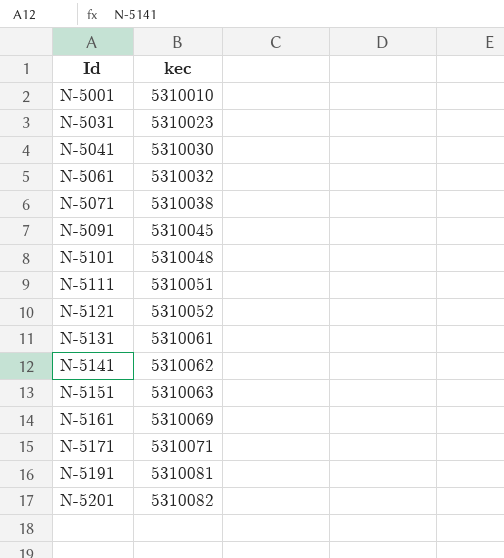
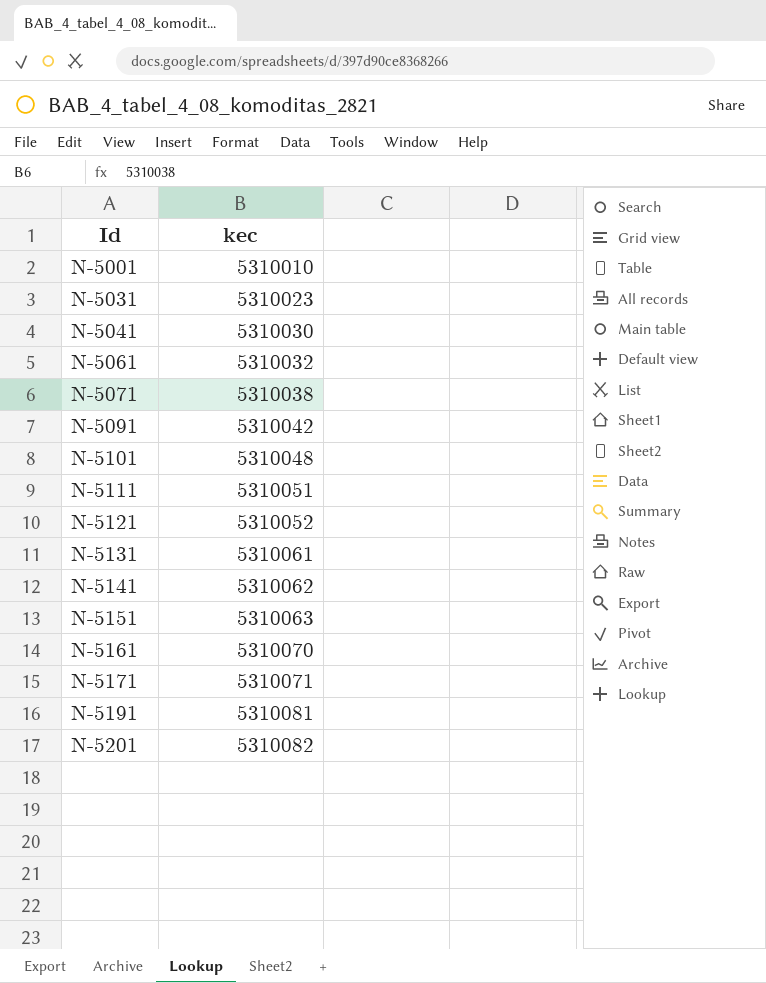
N-5091 | kec: 5310045 -> 5310042
N-5161 | kec: 5310069 -> 5310070

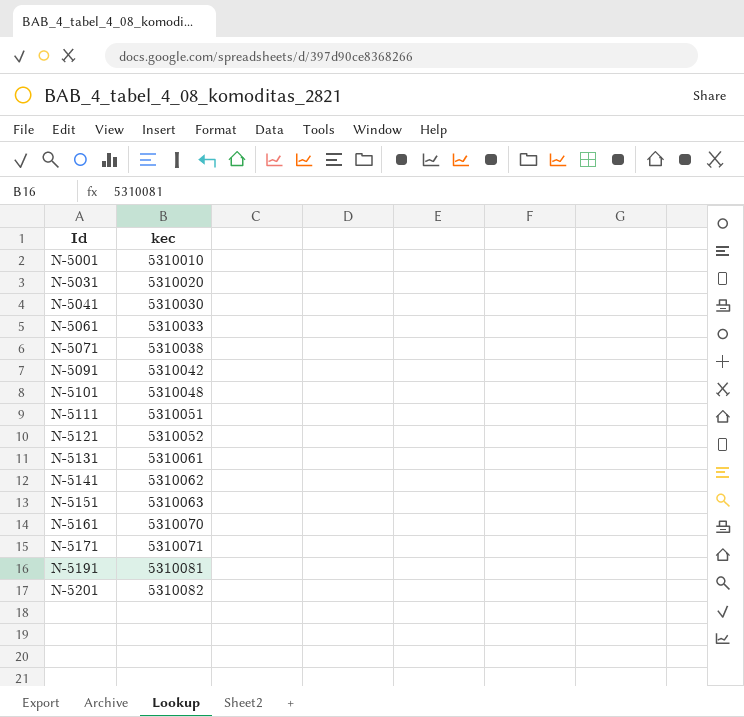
N-5031 | kec: 5310023 -> 5310020
N-5061 | kec: 5310032 -> 5310033

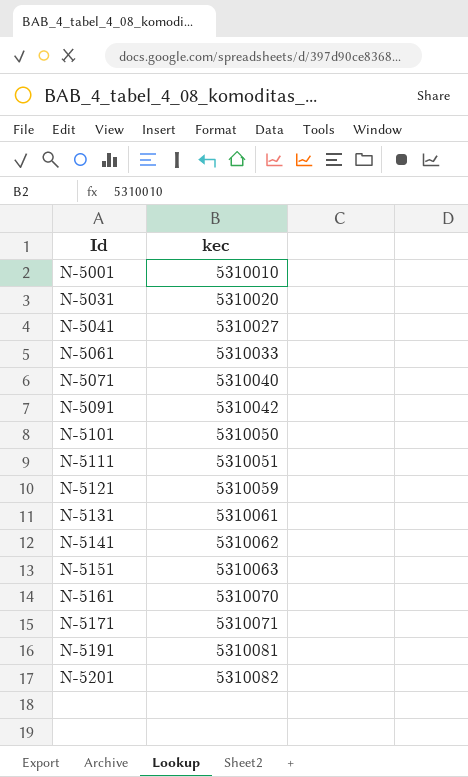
N-5041 | kec: 5310030 -> 5310027
N-5071 | kec: 5310038 -> 5310040
N-5101 | kec: 5310048 -> 5310050
N-5121 | kec: 5310052 -> 5310059

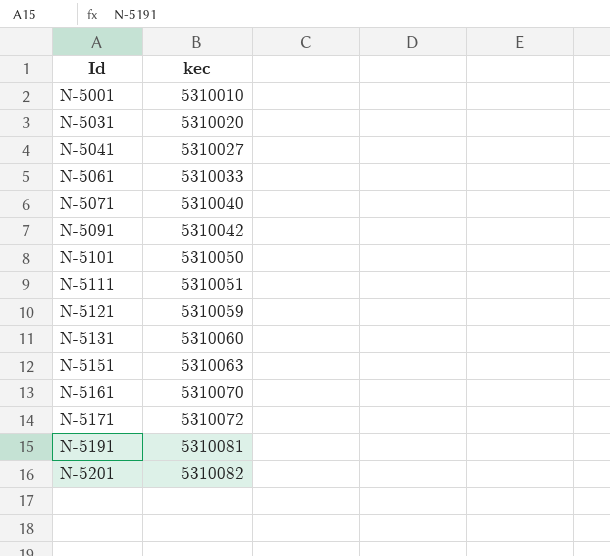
row N-5141: 5310062 -> none
N-5131 | kec: 5310061 -> 5310060
N-5171 | kec: 5310071 -> 5310072

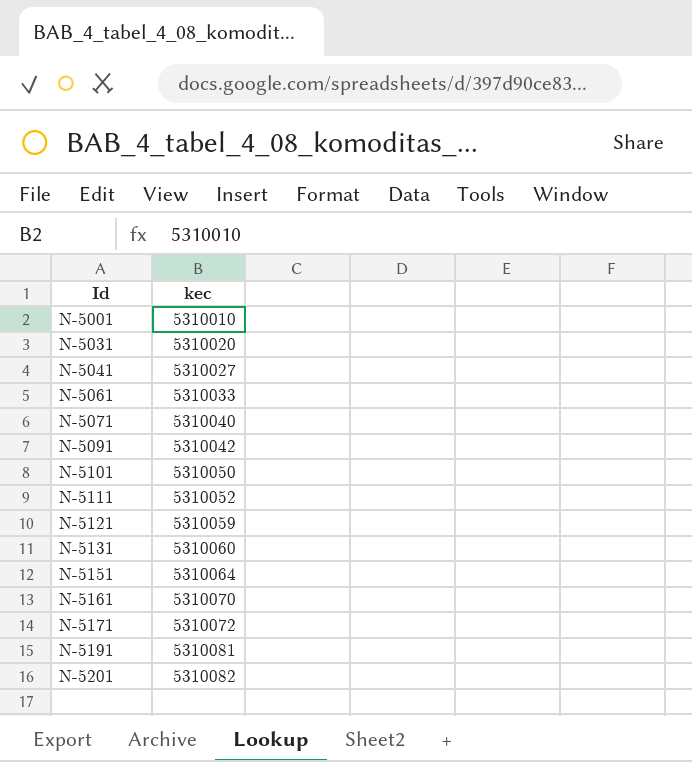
N-5111 | kec: 5310051 -> 5310052
N-5151 | kec: 5310063 -> 5310064

